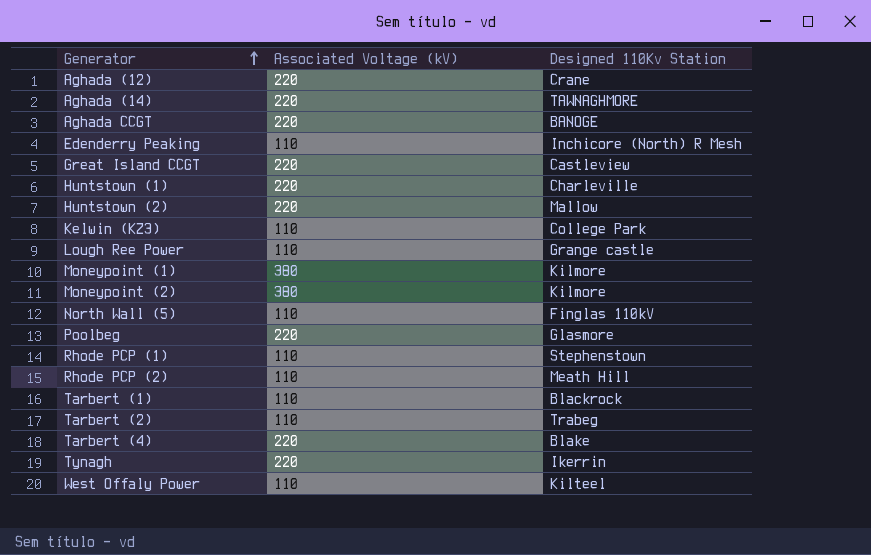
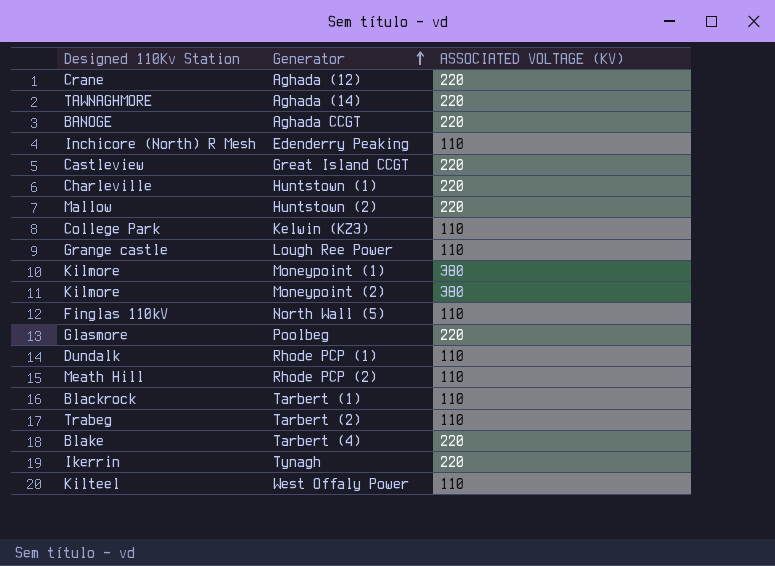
column Designed 110Kv Station | position: 3 -> 1
column name: Associated Voltage (kV) -> ASSOCIATED VOLTAGE (KV)
Rhode PCP (1) | Designed 110Kv Station: Stephenstown -> Dundalk

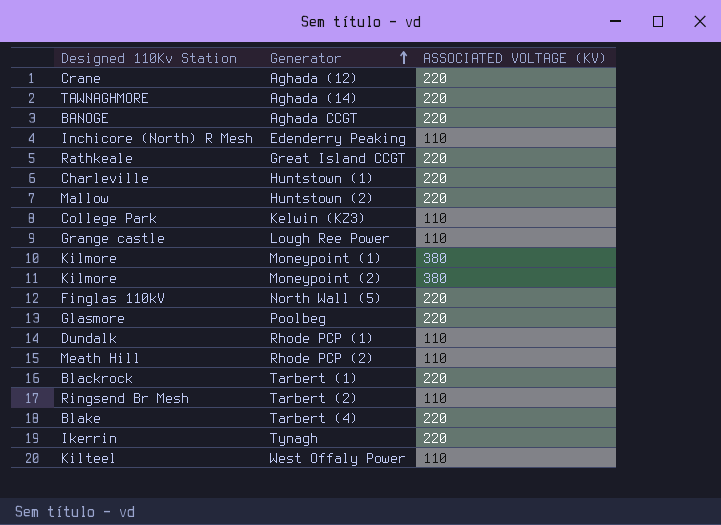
Great Island CCGT | Designed 110Kv Station: Castleview -> Rathkeale
North Wall (5) | ASSOCIATED VOLTAGE (KV): 110 -> 220
Tarbert (1) | ASSOCIATED VOLTAGE (KV): 110 -> 220
Tarbert (2) | Designed 110Kv Station: Trabeg -> Ringsend Br Mesh

